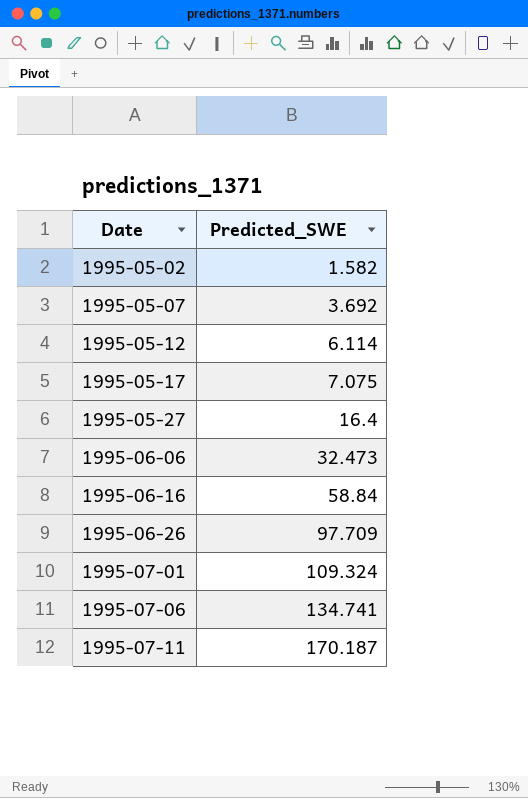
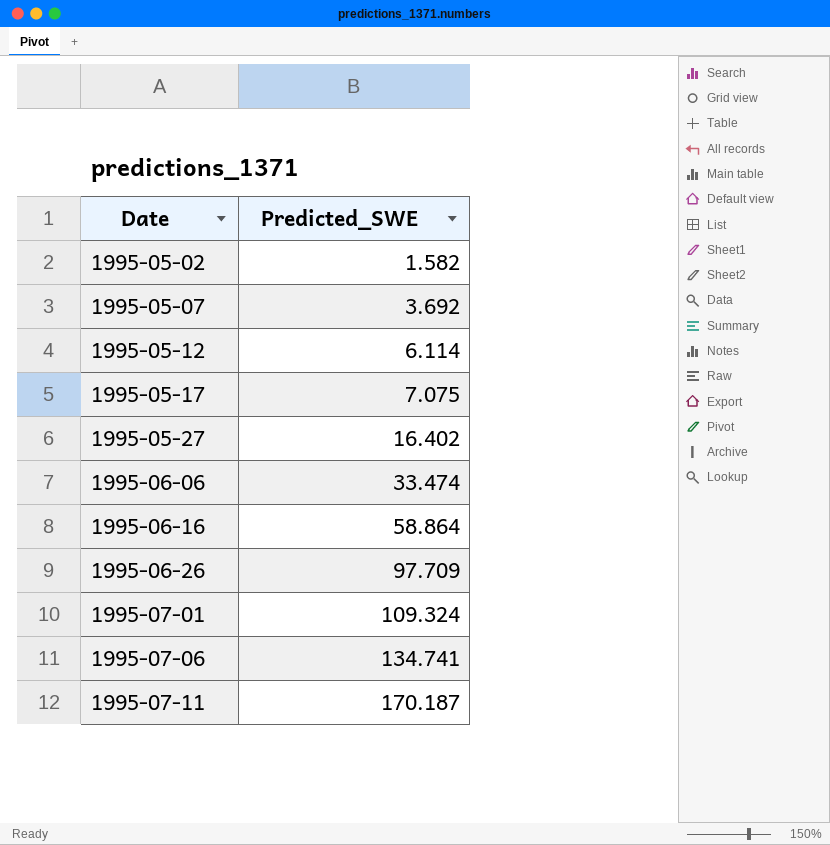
1995-05-27 | Predicted_SWE: 16.4 -> 16.402
1995-06-06 | Predicted_SWE: 32.473 -> 33.474
1995-06-16 | Predicted_SWE: 58.84 -> 58.864

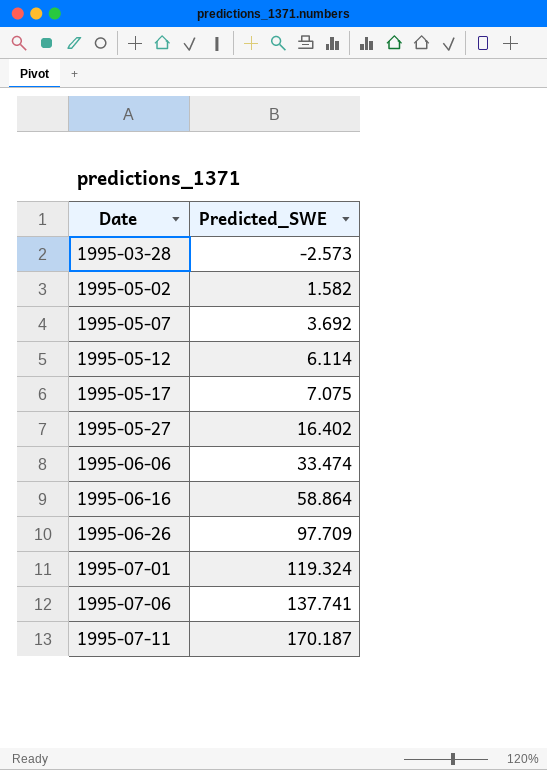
row 1995-03-28: none -> -2.573
1995-07-01 | Predicted_SWE: 109.324 -> 119.324
1995-07-06 | Predicted_SWE: 134.741 -> 137.741

